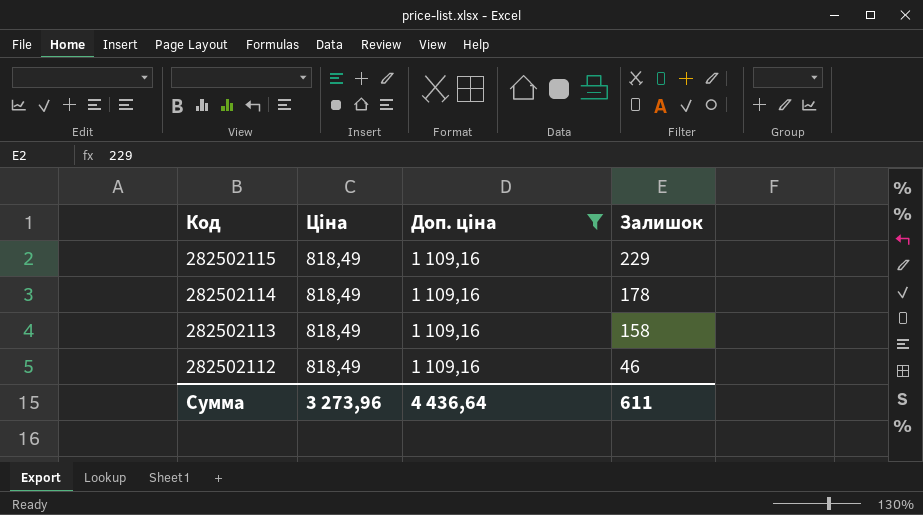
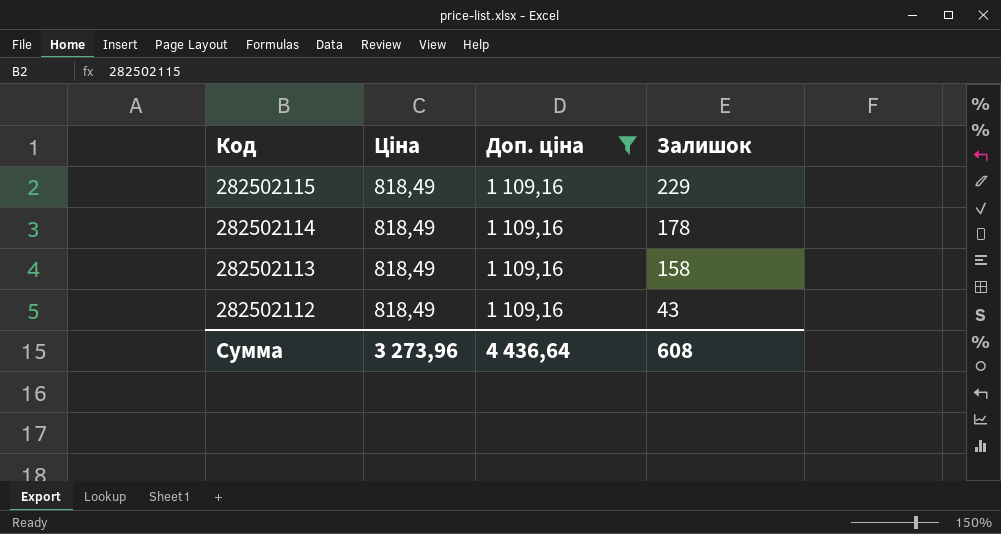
282502112 | Залишок: 46 -> 43
Сумма | Залишок: 611 -> 608

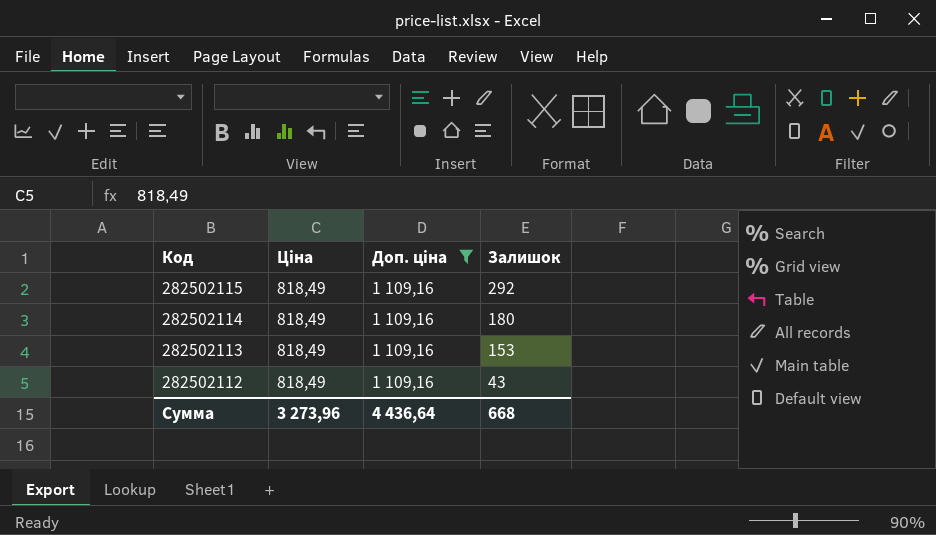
282502115 | Залишок: 229 -> 292
282502114 | Залишок: 178 -> 180
282502113 | Залишок: 158 -> 153
Сумма | Залишок: 608 -> 668

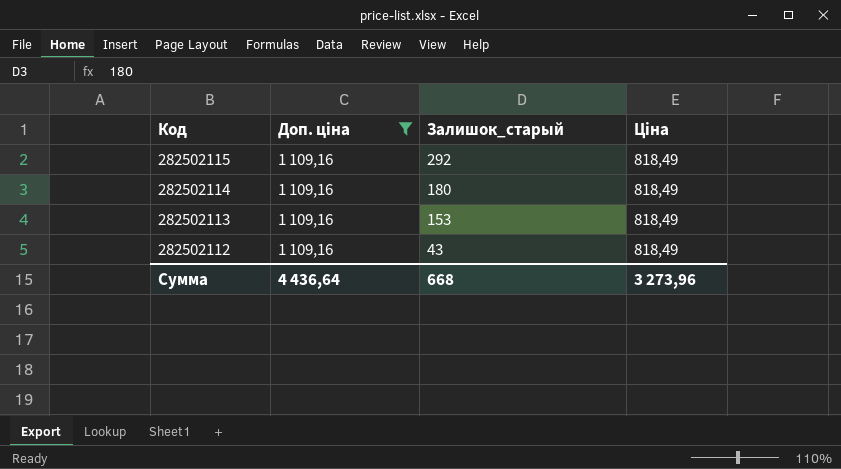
column name: Залишок -> Залишок_старый
column Ціна | position: 2 -> 4

